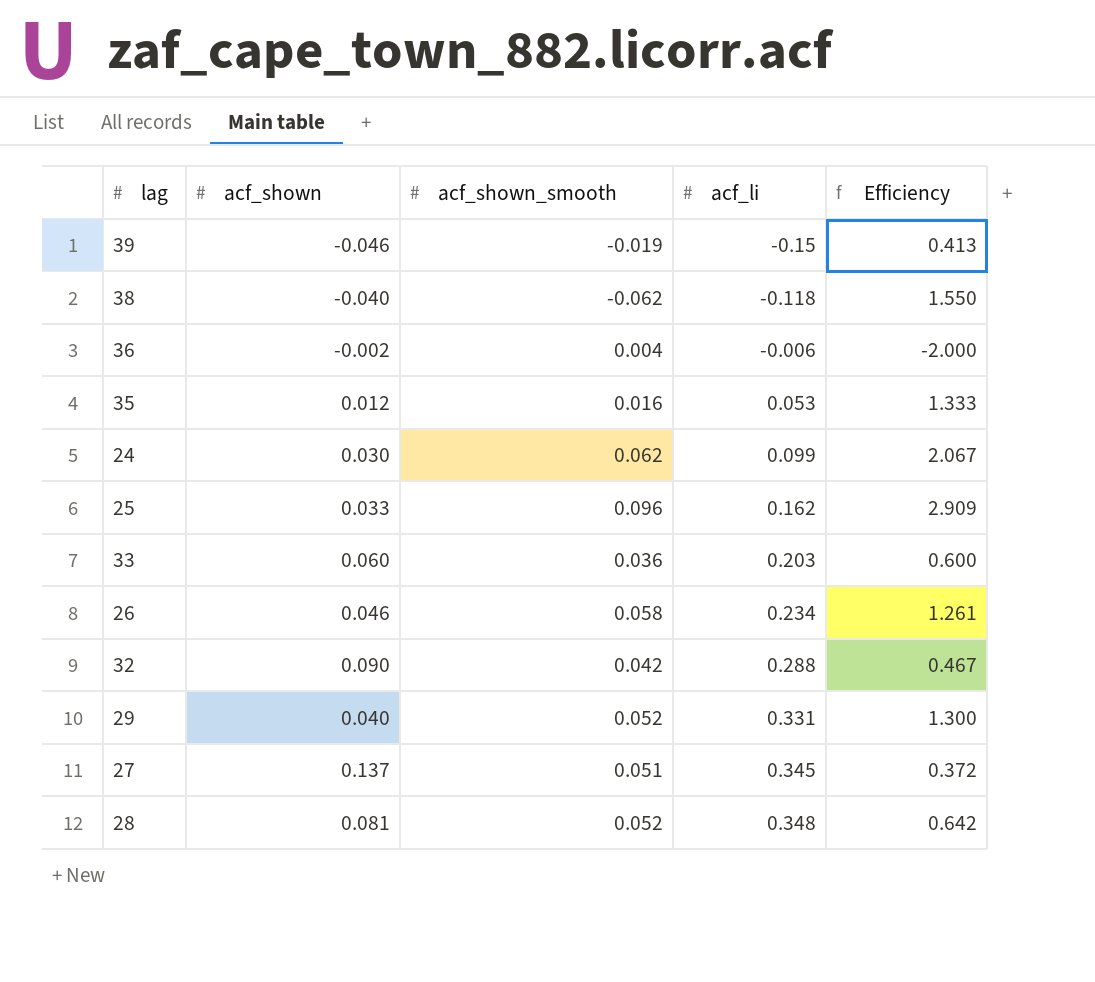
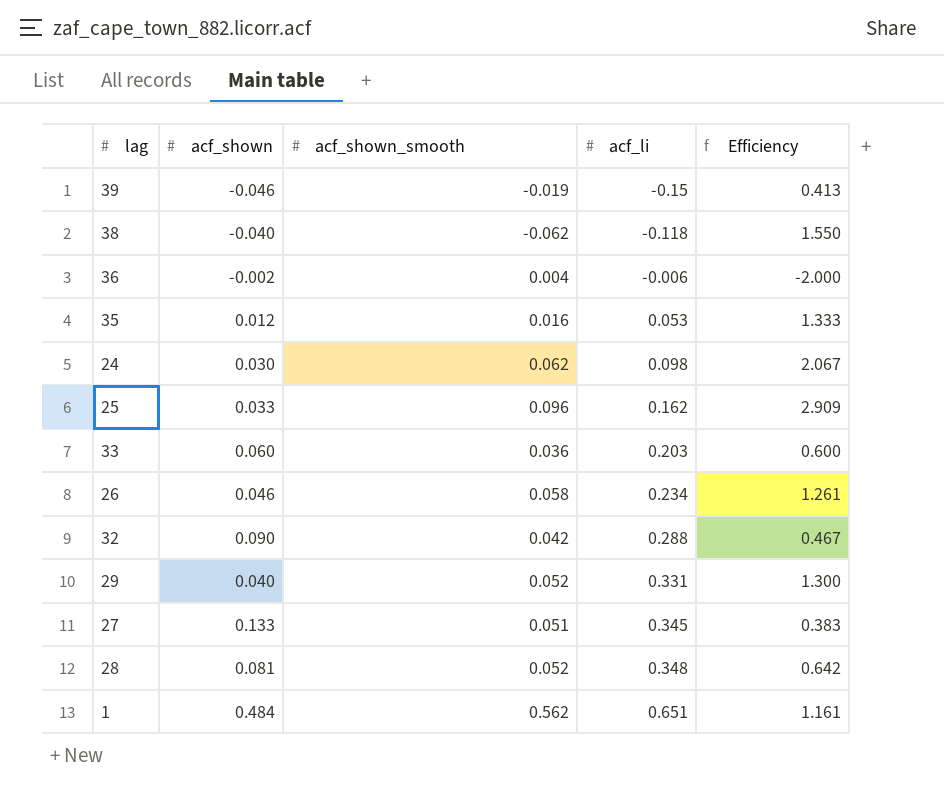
24 | acf_li: 0.099 -> 0.098
27 | acf_shown: 0.137 -> 0.133
27 | Efficiency: 0.372 -> 0.383
row 1: none -> 0.484 | 0.562 | 0.651 | 1.161

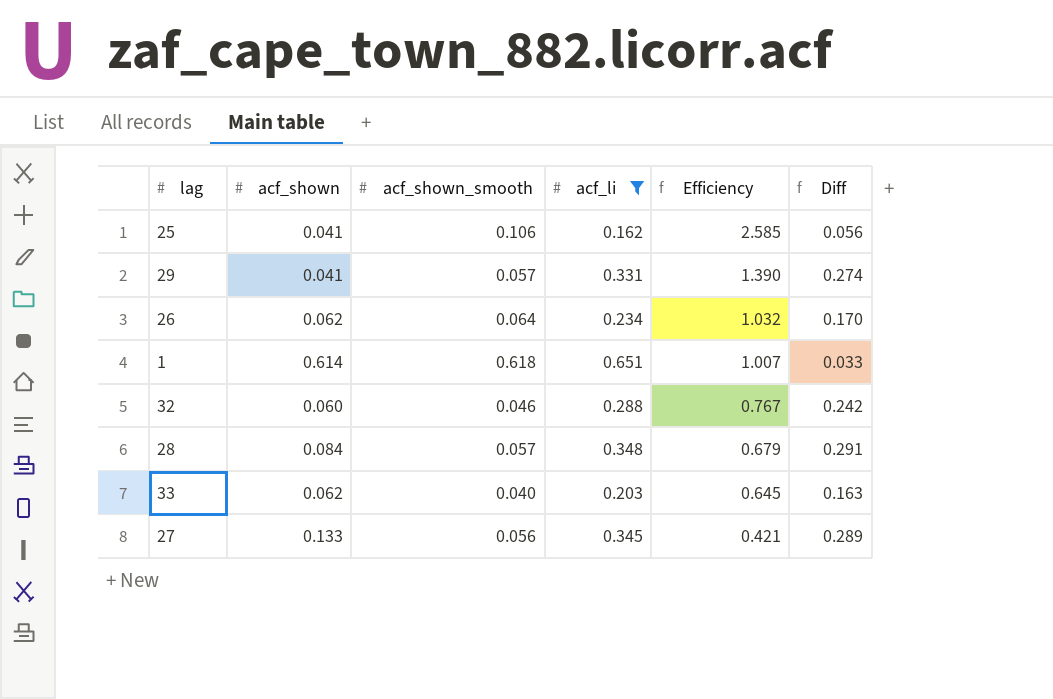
filter: none -> acf_li >= 0.162
row order: acf_li ascending -> Efficiency descending
column Diff | formula: none -> [acf_li] - [acf_shown_smooth]
25 | acf_shown: 0.033 -> 0.041
25 | acf_shown_smooth: 0.096 -> 0.106
25 | Efficiency: 2.909 -> 2.585
29 | acf_shown: 0.040 -> 0.041
29 | acf_shown_smooth: 0.052 -> 0.057
29 | Efficiency: 1.300 -> 1.390
26 | acf_shown: 0.046 -> 0.062
26 | acf_shown_smooth: 0.058 -> 0.064
26 | Efficiency: 1.261 -> 1.032
1 | acf_shown: 0.484 -> 0.614
1 | acf_shown_smooth: 0.562 -> 0.618
1 | Efficiency: 1.161 -> 1.007
32 | acf_shown: 0.090 -> 0.060
32 | acf_shown_smooth: 0.042 -> 0.046
32 | Efficiency: 0.467 -> 0.767
28 | acf_shown: 0.081 -> 0.084
28 | acf_shown_smooth: 0.052 -> 0.057
28 | Efficiency: 0.642 -> 0.679
33 | acf_shown: 0.060 -> 0.062
33 | acf_shown_smooth: 0.036 -> 0.040
33 | Efficiency: 0.600 -> 0.645
27 | acf_shown_smooth: 0.051 -> 0.056
27 | Efficiency: 0.383 -> 0.421

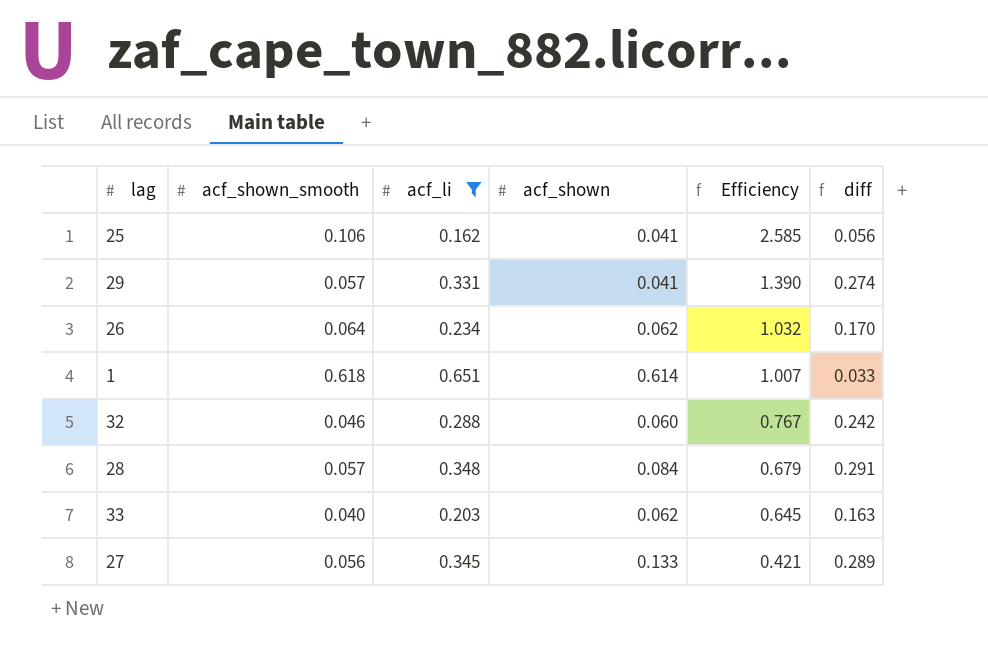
column acf_shown | position: 2 -> 4
column name: Diff -> diff

